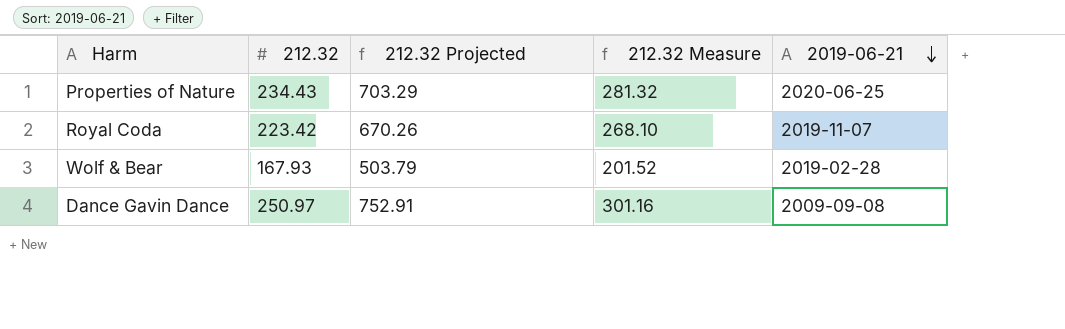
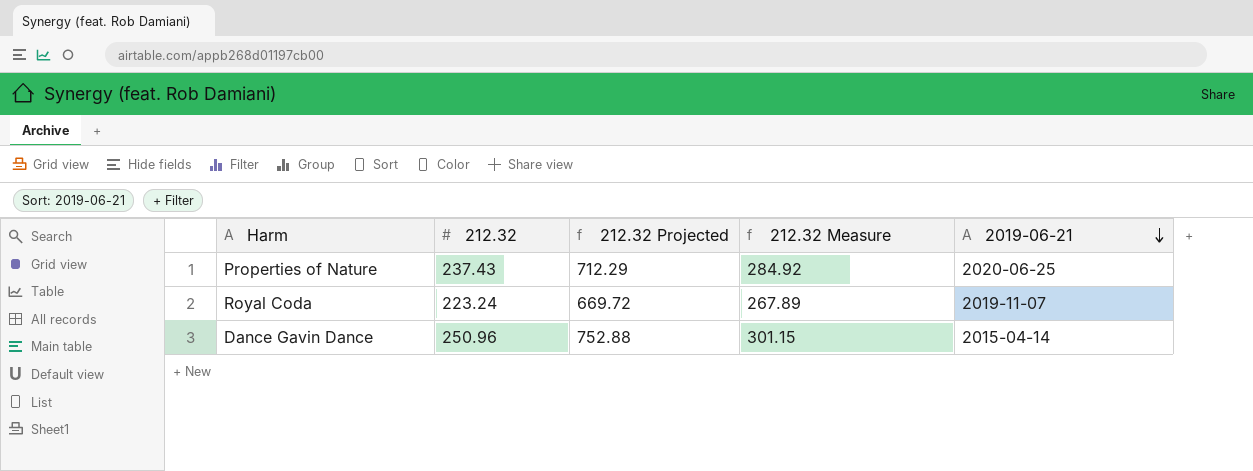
row Wolf & Bear: 167.93 | 503.79 | 201.52 | 2019-02-28 -> none
Properties of Nature | 212.32: 234.43 -> 237.43
Properties of Nature | 212.32 Projected: 703.29 -> 712.29
Properties of Nature | 212.32 Measure: 281.32 -> 284.92
Royal Coda | 212.32: 223.42 -> 223.24
Royal Coda | 212.32 Projected: 670.26 -> 669.72
Royal Coda | 212.32 Measure: 268.10 -> 267.89
Dance Gavin Dance | 212.32: 250.97 -> 250.96
Dance Gavin Dance | 212.32 Projected: 752.91 -> 752.88
Dance Gavin Dance | 212.32 Measure: 301.16 -> 301.15
Dance Gavin Dance | 2019-06-21: 2009-09-08 -> 2015-04-14

